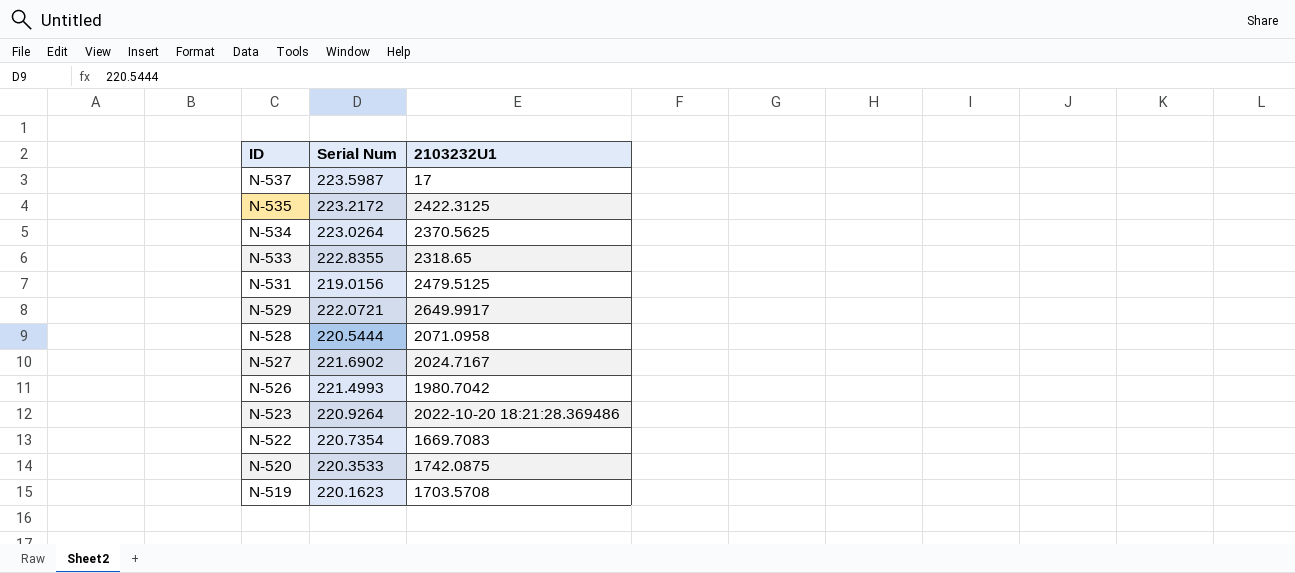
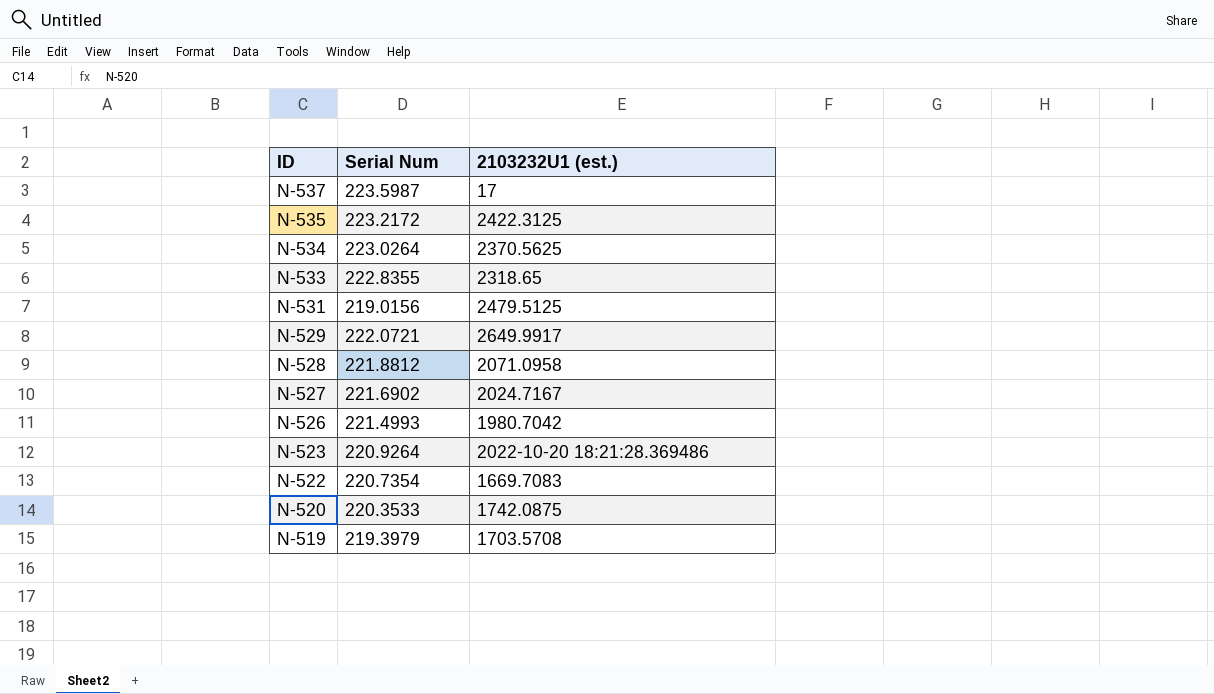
column name: 2103232U1 -> 2103232U1 (est.)
N-528 | Serial Num: 220.5444 -> 221.8812
N-519 | Serial Num: 220.1623 -> 219.3979

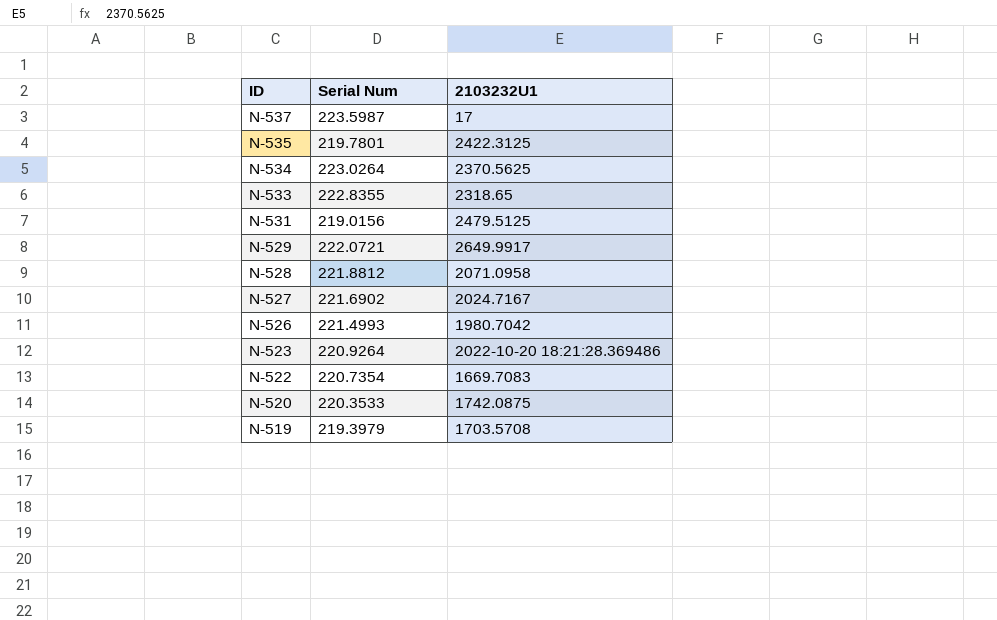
column name: 2103232U1 (est.) -> 2103232U1
N-535 | Serial Num: 223.2172 -> 219.7801

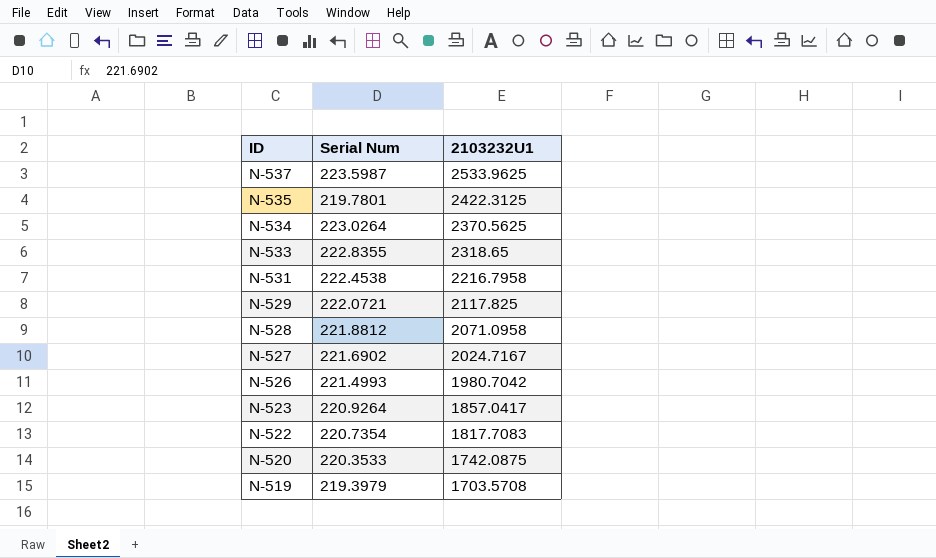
N-537 | 2103232U1: 17 -> 2533.9625
N-531 | Serial Num: 219.0156 -> 222.4538
N-531 | 2103232U1: 2479.5125 -> 2216.7958
N-529 | 2103232U1: 2649.9917 -> 2117.825
N-523 | 2103232U1: 2022-10-20 18:21:28.369486 -> 1857.0417
N-522 | 2103232U1: 1669.7083 -> 1817.7083

